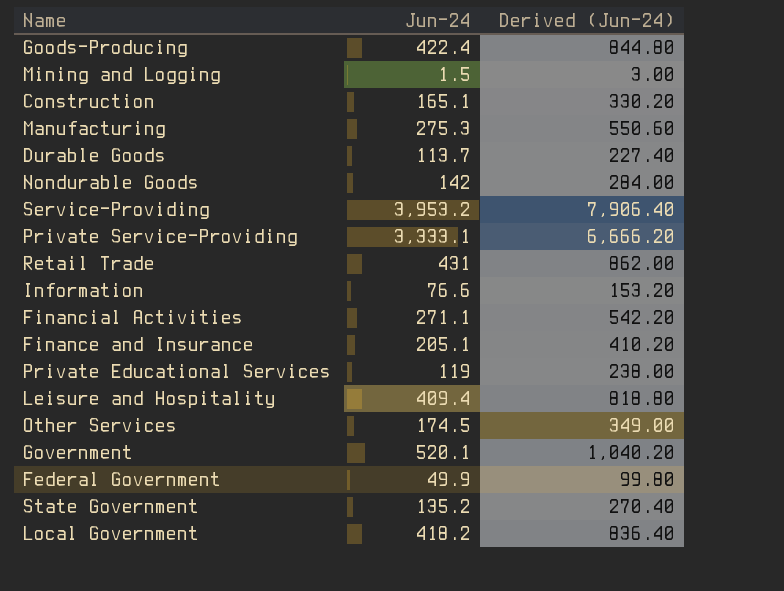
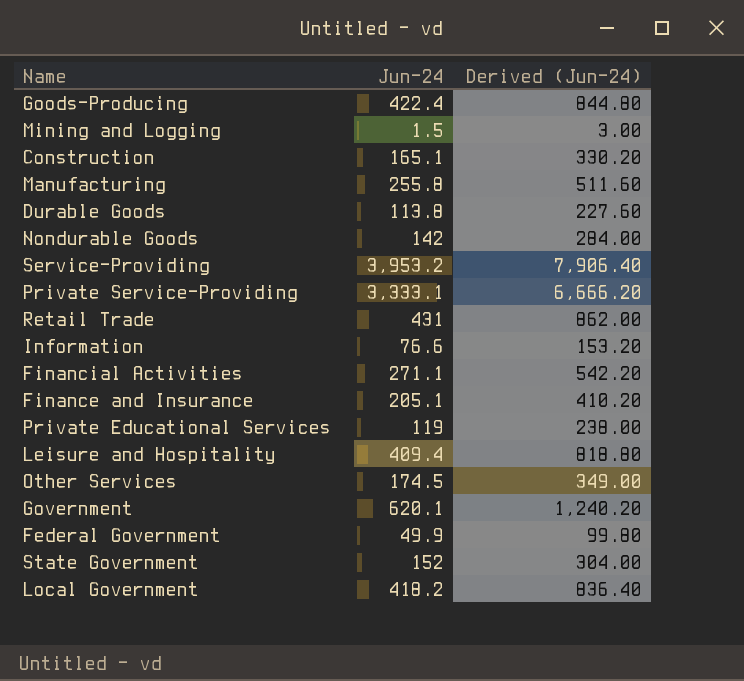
Manufacturing | Jun-24: 275.3 -> 255.8
Manufacturing | Derived (Jun-24): 550.60 -> 511.60
Durable Goods | Jun-24: 113.7 -> 113.8
Durable Goods | Derived (Jun-24): 227.40 -> 227.60
Government | Jun-24: 520.1 -> 620.1
Government | Derived (Jun-24): 1,040.20 -> 1,240.20
State Government | Jun-24: 135.2 -> 152
State Government | Derived (Jun-24): 270.40 -> 304.00

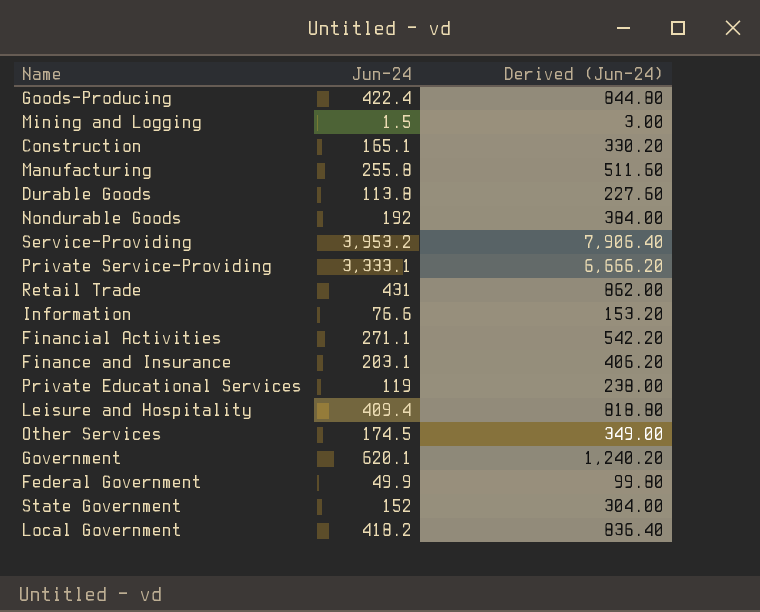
Nondurable Goods | Jun-24: 142 -> 192
Nondurable Goods | Derived (Jun-24): 284.00 -> 384.00
Finance and Insurance | Jun-24: 205.1 -> 203.1
Finance and Insurance | Derived (Jun-24): 410.20 -> 406.20

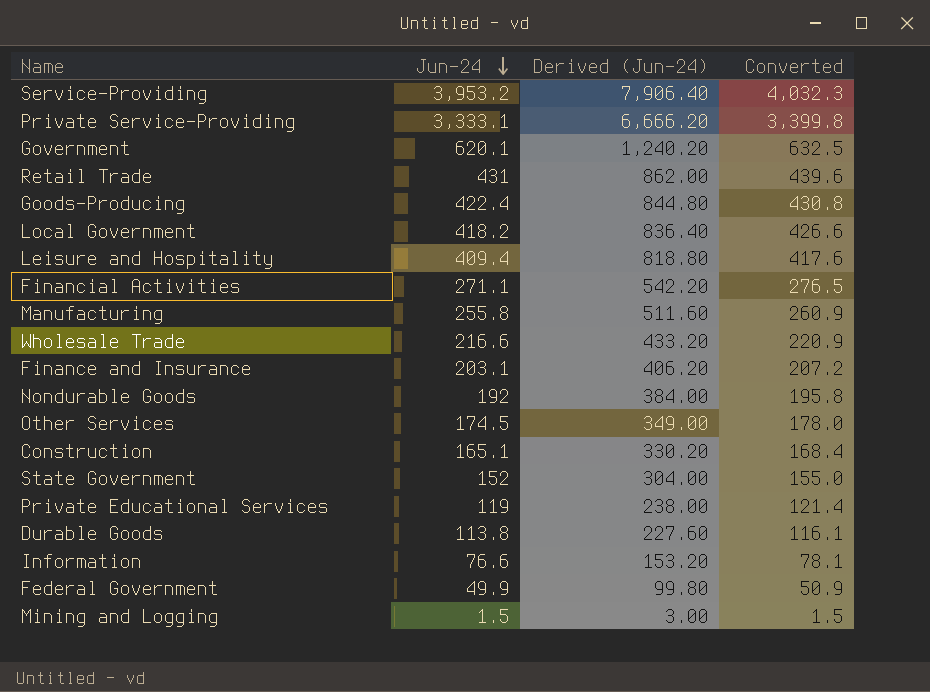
row order: none -> Jun-24 descending
column Converted | formula: none -> [Jun-24] * 1.02
row Wholesale Trade: none -> 216.6 | 433.20 | 220.9

